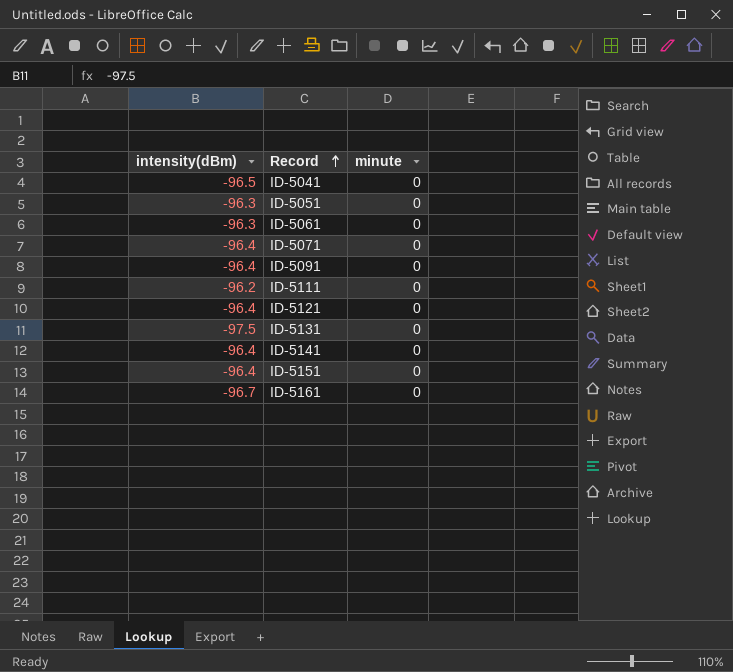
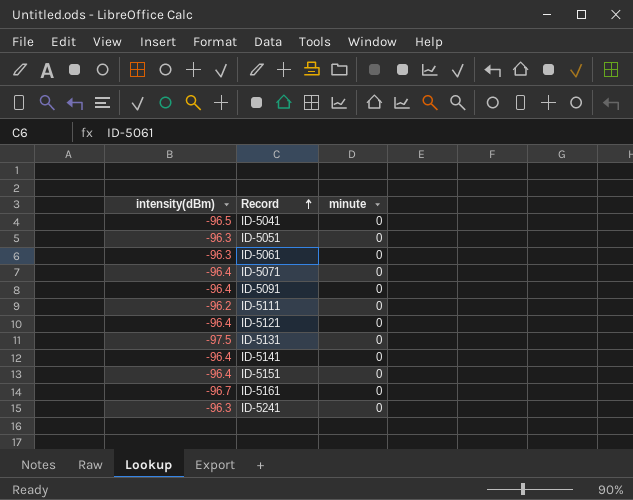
row ID-5241: none -> -96.3 | 0

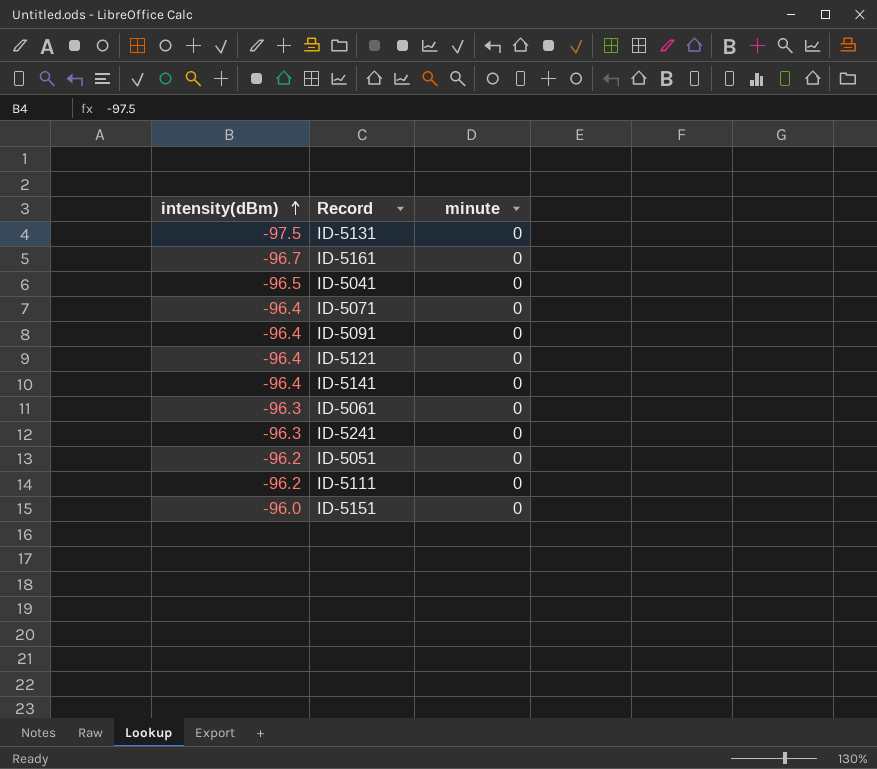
row order: Record ascending -> intensity(dBm) ascending
ID-5051 | intensity(dBm): -96.3 -> -96.2
ID-5151 | intensity(dBm): -96.4 -> -96.0

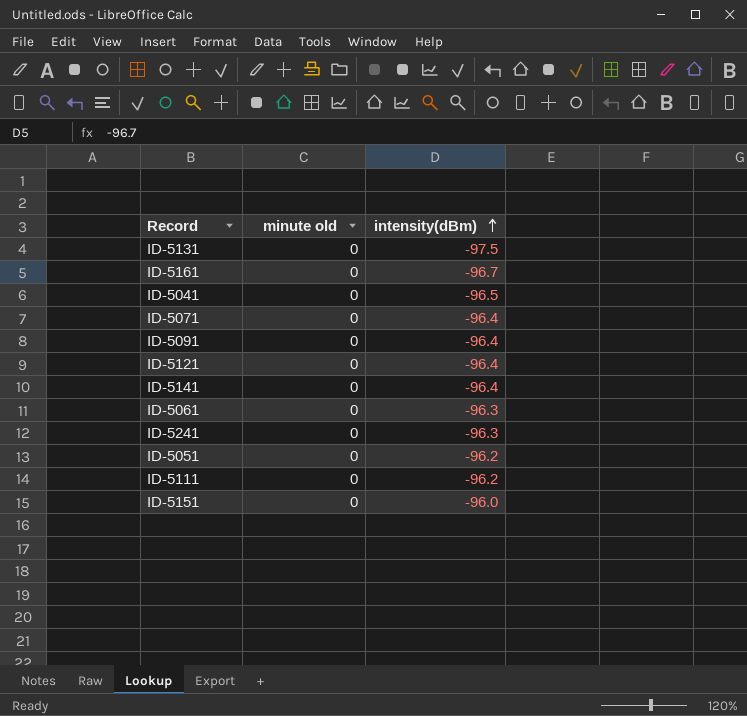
column name: minute -> minute old
column intensity(dBm) | position: 1 -> 3

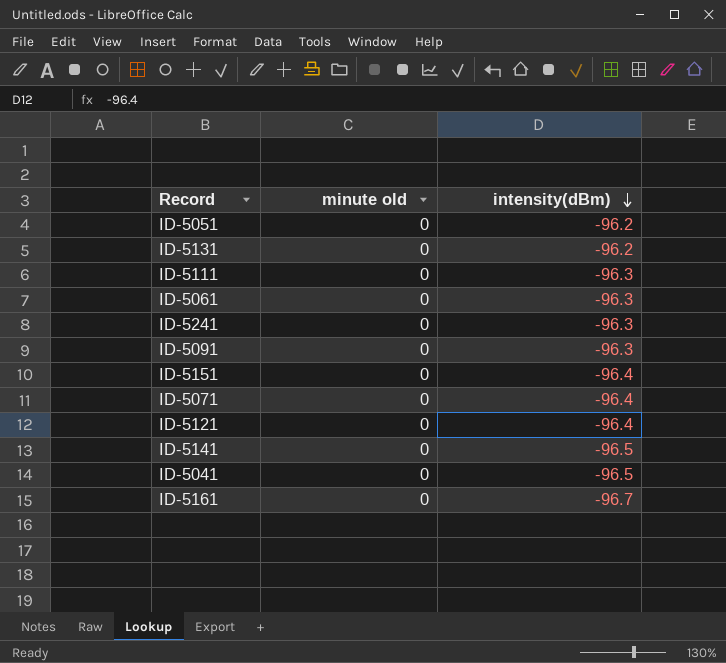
row order: intensity(dBm) ascending -> intensity(dBm) descending
ID-5131 | intensity(dBm): -97.5 -> -96.2
ID-5111 | intensity(dBm): -96.2 -> -96.3
ID-5091 | intensity(dBm): -96.4 -> -96.3
ID-5151 | intensity(dBm): -96.0 -> -96.4
ID-5141 | intensity(dBm): -96.4 -> -96.5

